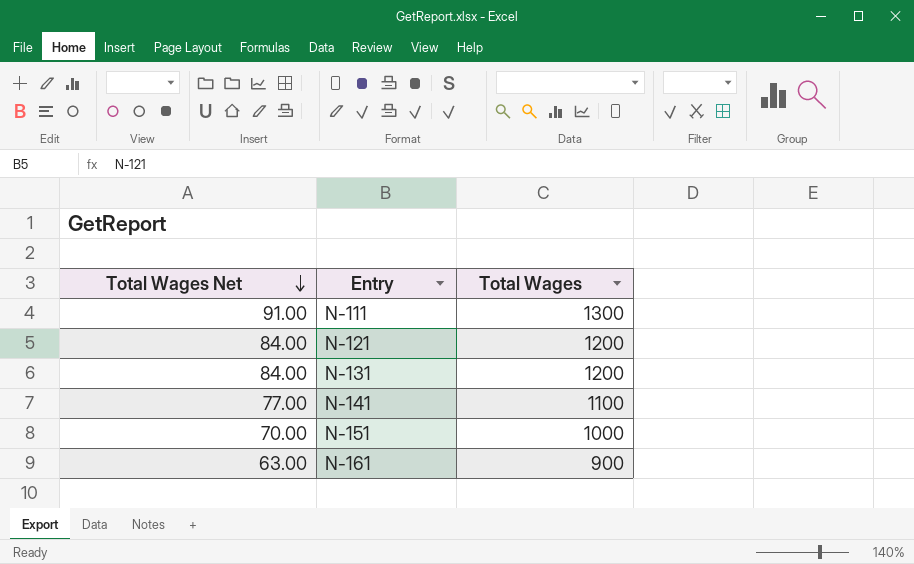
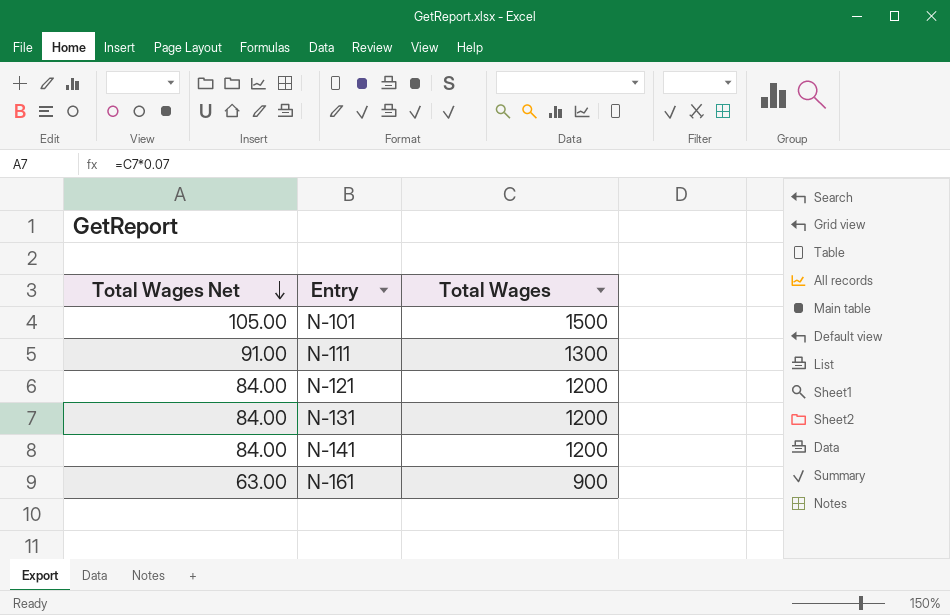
row N-151: 70.00 | 1000 -> none
row N-101: none -> 105.00 | 1500
N-141 | Total Wages Net: 77.00 -> 84.00
N-141 | Total Wages: 1100 -> 1200

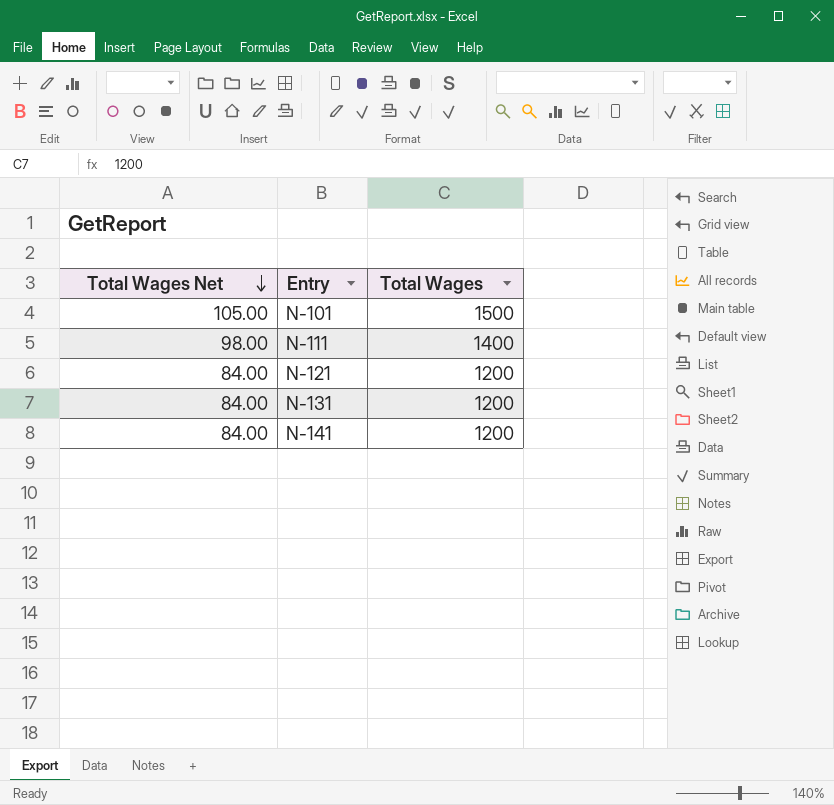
row N-161: 63.00 | 900 -> none
N-111 | Total Wages Net: 91.00 -> 98.00
N-111 | Total Wages: 1300 -> 1400

